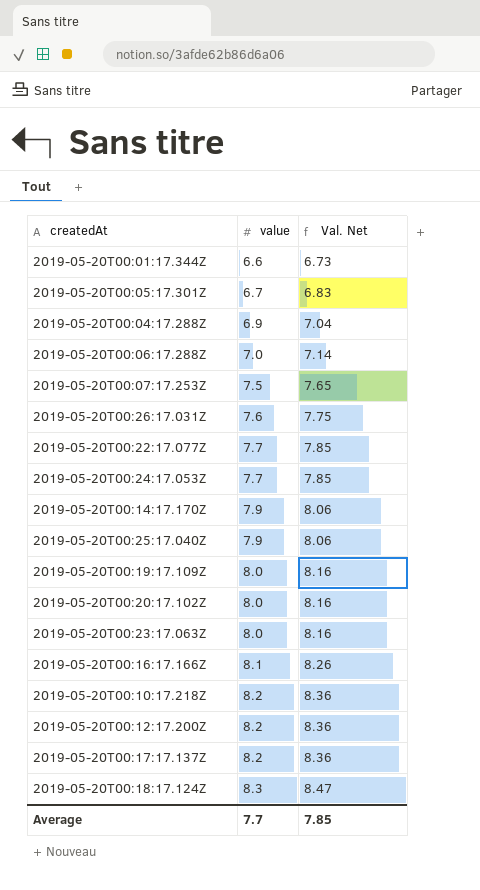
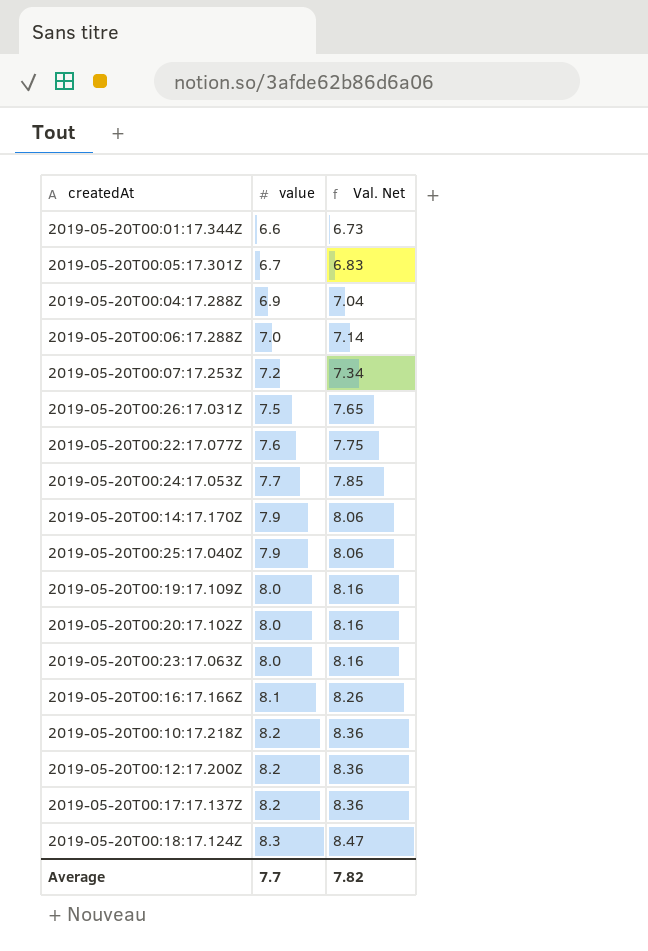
2019-05-20T00:07:17.253Z | value: 7.5 -> 7.2
2019-05-20T00:07:17.253Z | Val. Net: 7.65 -> 7.34
2019-05-20T00:26:17.031Z | value: 7.6 -> 7.5
2019-05-20T00:26:17.031Z | Val. Net: 7.75 -> 7.65
2019-05-20T00:22:17.077Z | value: 7.7 -> 7.6
2019-05-20T00:22:17.077Z | Val. Net: 7.85 -> 7.75
Average | Val. Net: 7.85 -> 7.82

